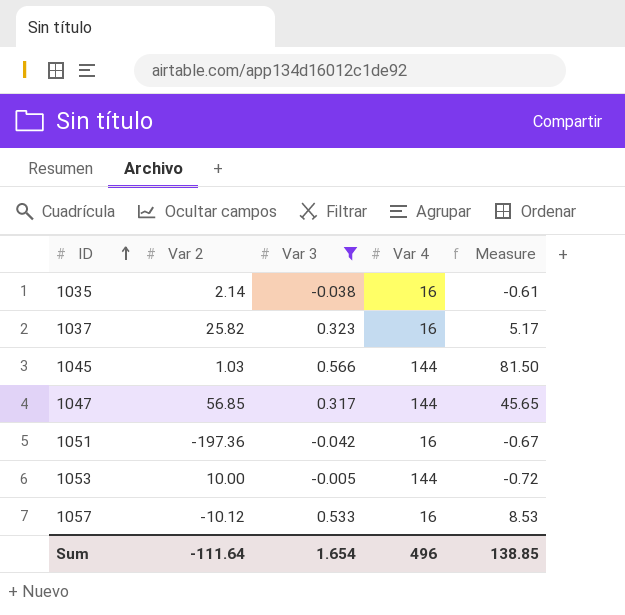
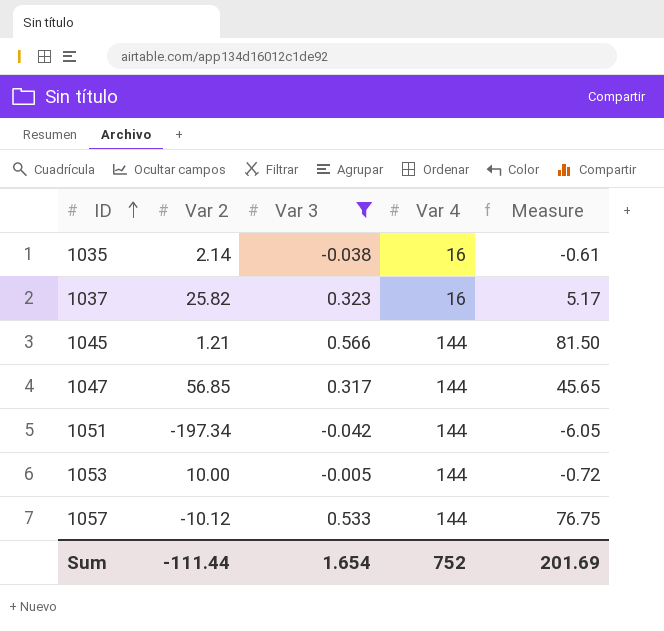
1045 | Var 2: 1.03 -> 1.21
1051 | Var 2: -197.36 -> -197.34
1051 | Var 4: 16 -> 144
1051 | Measure: -0.67 -> -6.05
1057 | Var 4: 16 -> 144
1057 | Measure: 8.53 -> 76.75
Sum | Var 2: -111.64 -> -111.44
Sum | Var 4: 496 -> 752
Sum | Measure: 138.85 -> 201.69

